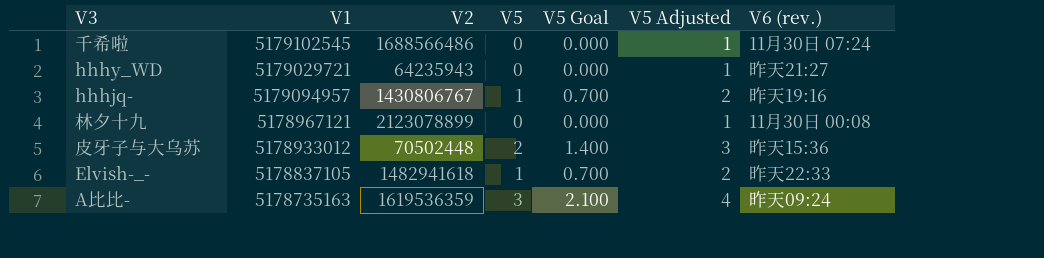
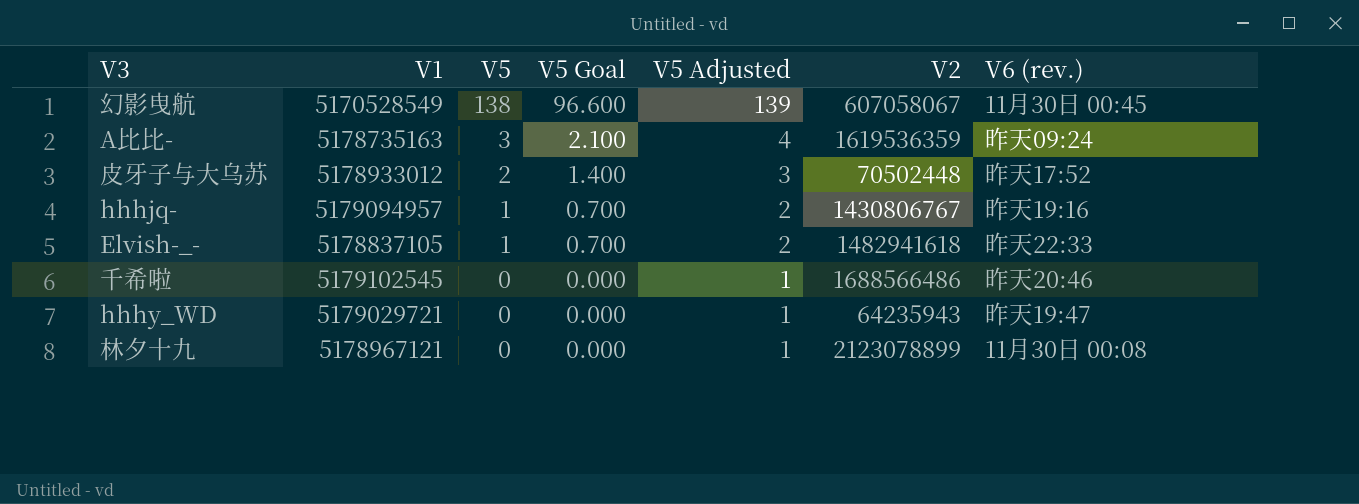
row order: none -> V5 descending
column V2 | position: 3 -> 6
row 幻影曳航: none -> 5170528549 | 138 | 96.600 | 139 | 607058067 | 11月30日 00:45
皮牙子与大乌苏 | V6 (rev.): 昨天15:36 -> 昨天17:52
千希啦 | V6 (rev.): 11月30日 07:24 -> 昨天20:46
hhhy_WD | V6 (rev.): 昨天21:27 -> 昨天19:47

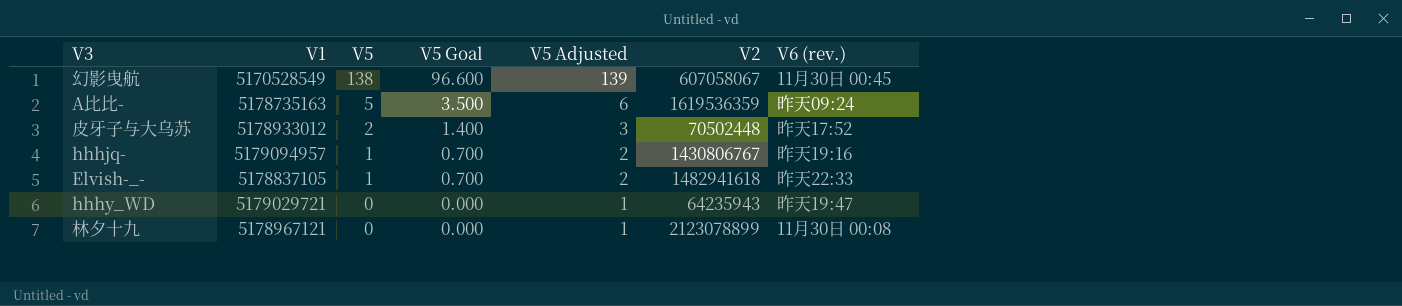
row 千希啦: 5179102545 | 0 | 0.000 | 1 | 1688566486 | 昨天20:46 -> none
A比比- | V5: 3 -> 5
A比比- | V5 Goal: 2.100 -> 3.500
A比比- | V5 Adjusted: 4 -> 6

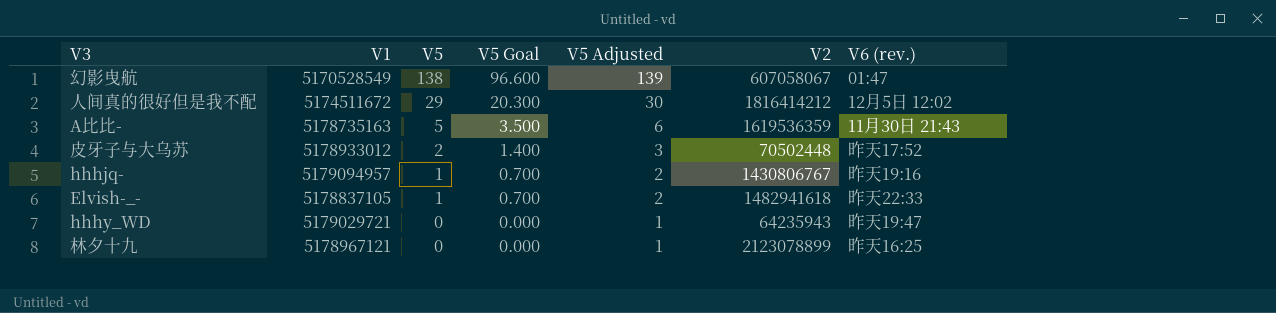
幻影曳航 | V6 (rev.): 11月30日 00:45 -> 01:47
row 人间真的很好但是我不配: none -> 5174511672 | 29 | 20.300 | 30 | 1816414212 | 12月5日 12:02
A比比- | V6 (rev.): 昨天09:24 -> 11月30日 21:43
林夕十九 | V6 (rev.): 11月30日 00:08 -> 昨天16:25

